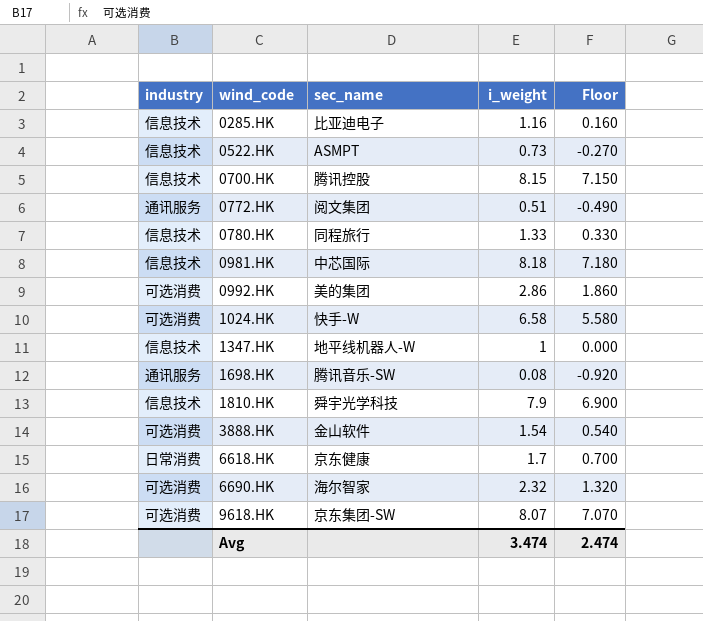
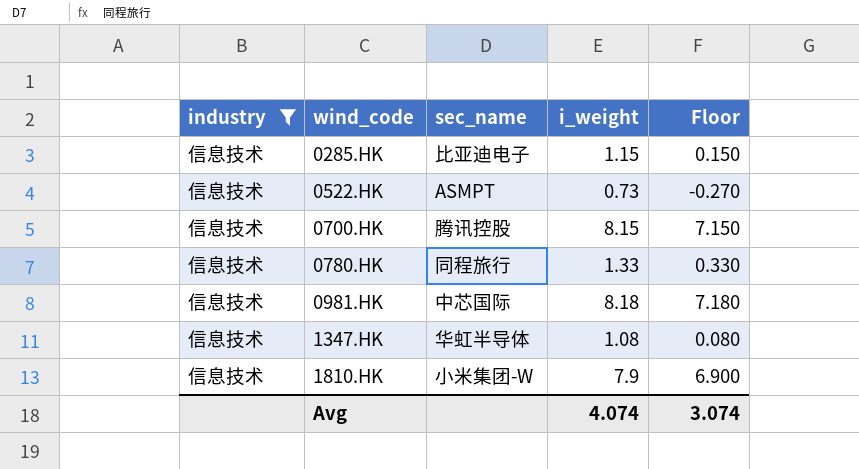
filter: none -> industry = 信息技术
0285.HK | i_weight: 1.16 -> 1.15
0285.HK | Floor: 0.160 -> 0.150
1347.HK | sec_name: 地平线机器人-W -> 华虹半导体
1347.HK | i_weight: 1 -> 1.08
1347.HK | Floor: 0.000 -> 0.080
1810.HK | sec_name: 舜宇光学科技 -> 小米集团-W
Avg | i_weight: 3.474 -> 4.074
Avg | Floor: 2.474 -> 3.074

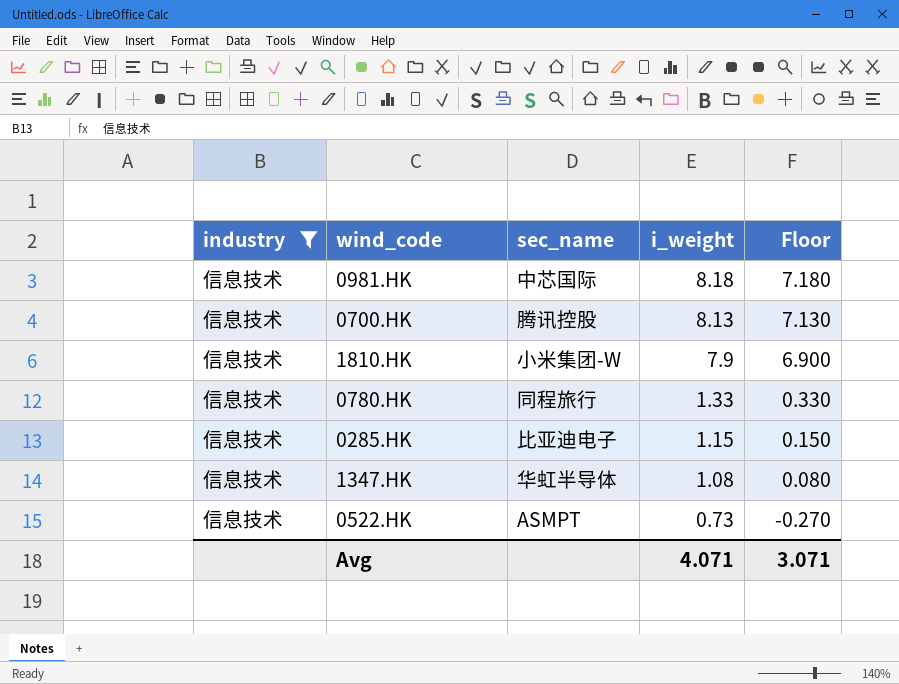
row order: wind_code ascending -> i_weight descending
0700.HK | i_weight: 8.15 -> 8.13
0700.HK | Floor: 7.150 -> 7.130
Avg | i_weight: 4.074 -> 4.071
Avg | Floor: 3.074 -> 3.071

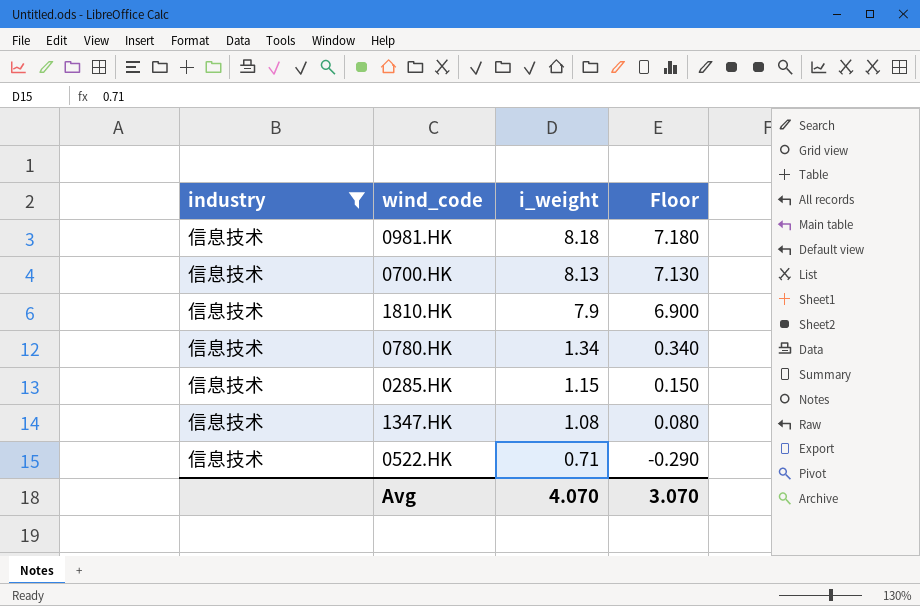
column sec_name | position: 3 -> none
0780.HK | i_weight: 1.33 -> 1.34
0780.HK | Floor: 0.330 -> 0.340
0522.HK | i_weight: 0.73 -> 0.71
0522.HK | Floor: -0.270 -> -0.290
Avg | i_weight: 4.071 -> 4.070
Avg | Floor: 3.071 -> 3.070

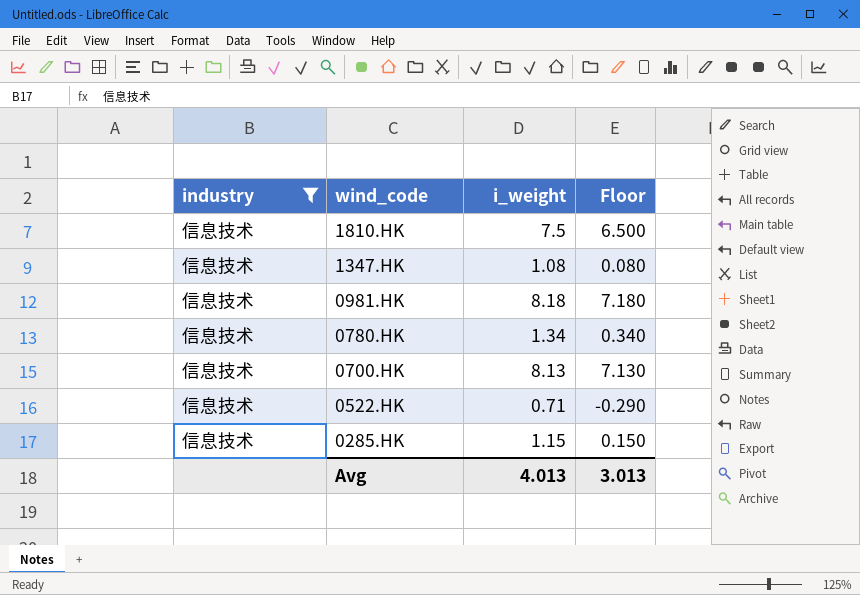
row order: i_weight descending -> wind_code descending
1810.HK | i_weight: 7.9 -> 7.5
1810.HK | Floor: 6.900 -> 6.500
Avg | i_weight: 4.070 -> 4.013
Avg | Floor: 3.070 -> 3.013

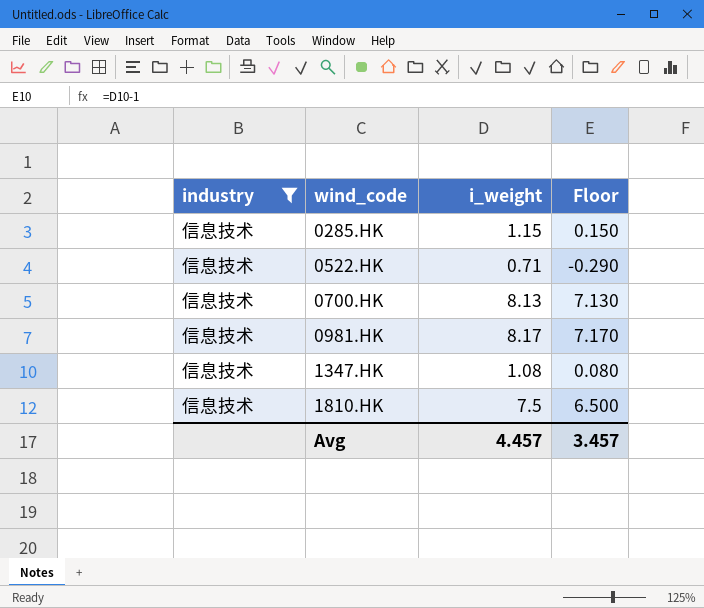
row order: wind_code descending -> wind_code ascending
row 0780.HK: 信息技术 | 1.34 | 0.340 -> none
0981.HK | i_weight: 8.18 -> 8.17
0981.HK | Floor: 7.180 -> 7.170
Avg | i_weight: 4.013 -> 4.457
Avg | Floor: 3.013 -> 3.457

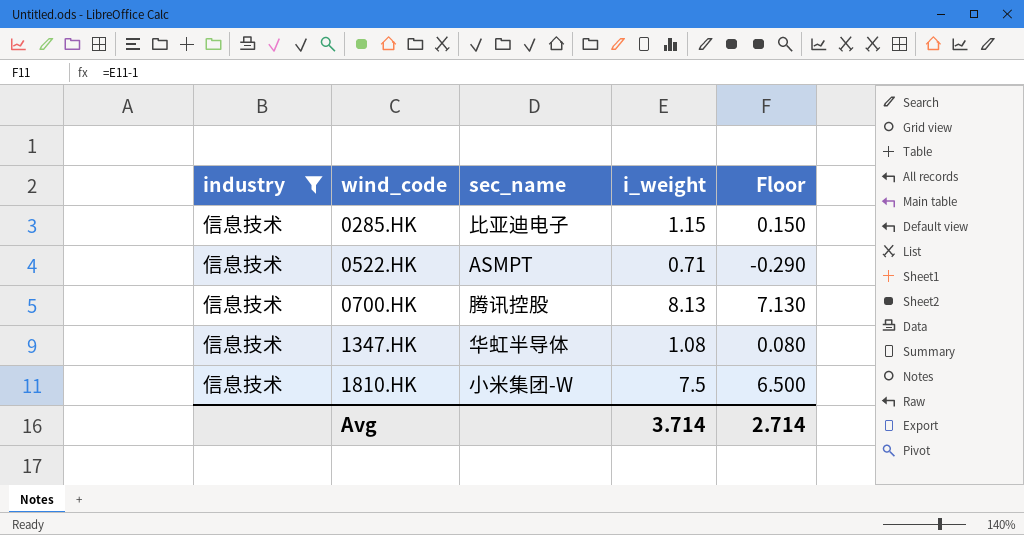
column sec_name | position: none -> 3
row 0981.HK: 信息技术 | 8.17 | 7.170 -> none
Avg | i_weight: 4.457 -> 3.714
Avg | Floor: 3.457 -> 2.714

